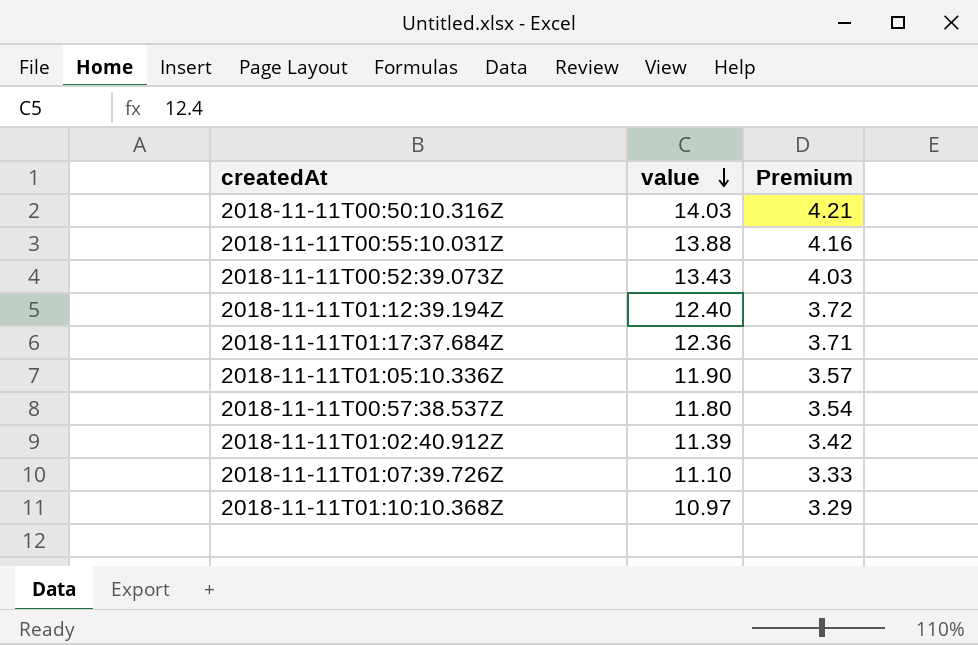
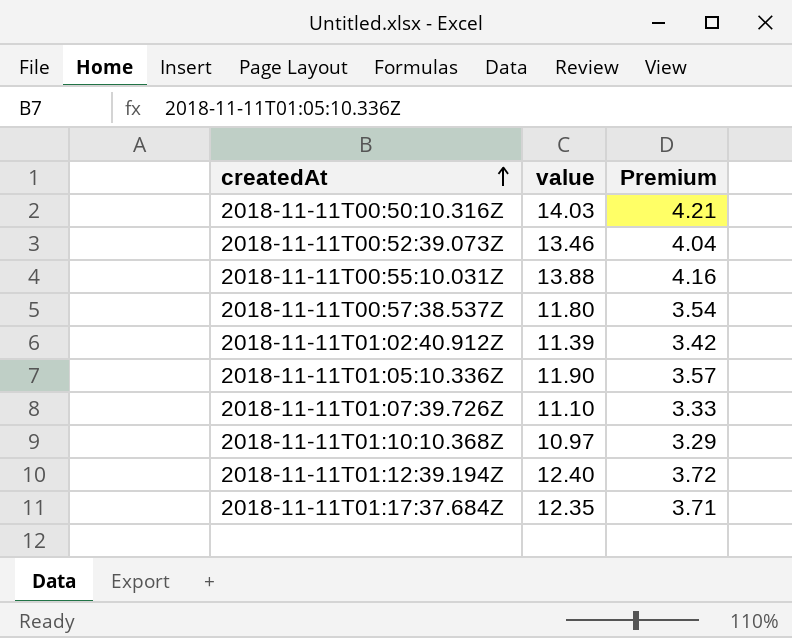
row order: value descending -> createdAt ascending
2018-11-11T00:52:39.073Z | value: 13.43 -> 13.46
2018-11-11T00:52:39.073Z | Premium: 4.03 -> 4.04
2018-11-11T01:17:37.684Z | value: 12.36 -> 12.35

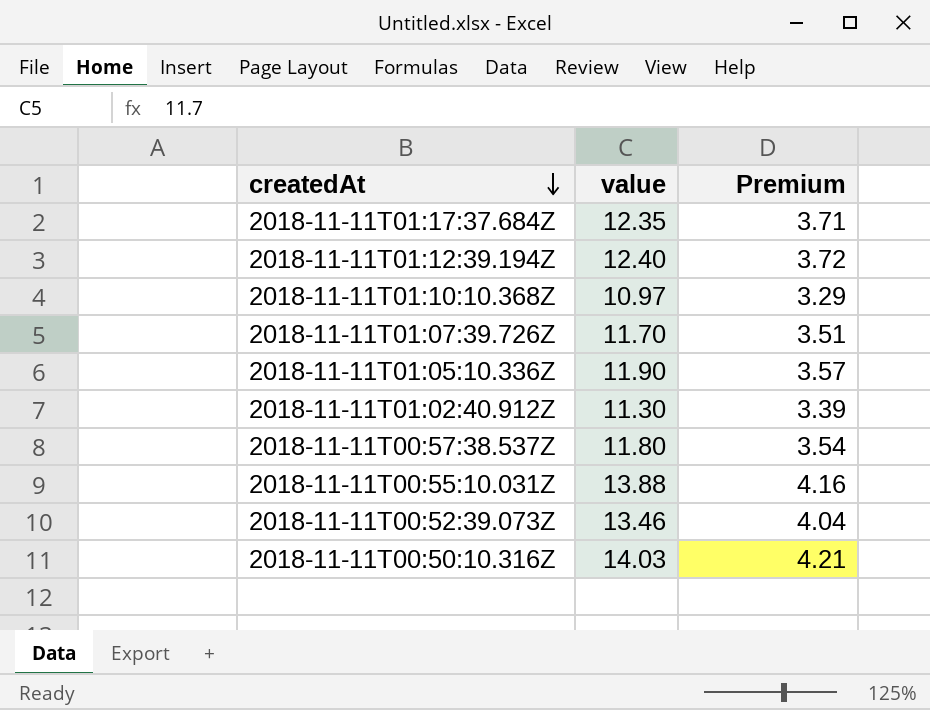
row order: createdAt ascending -> createdAt descending
2018-11-11T01:07:39.726Z | value: 11.10 -> 11.70
2018-11-11T01:07:39.726Z | Premium: 3.33 -> 3.51
2018-11-11T01:02:40.912Z | value: 11.39 -> 11.30
2018-11-11T01:02:40.912Z | Premium: 3.42 -> 3.39

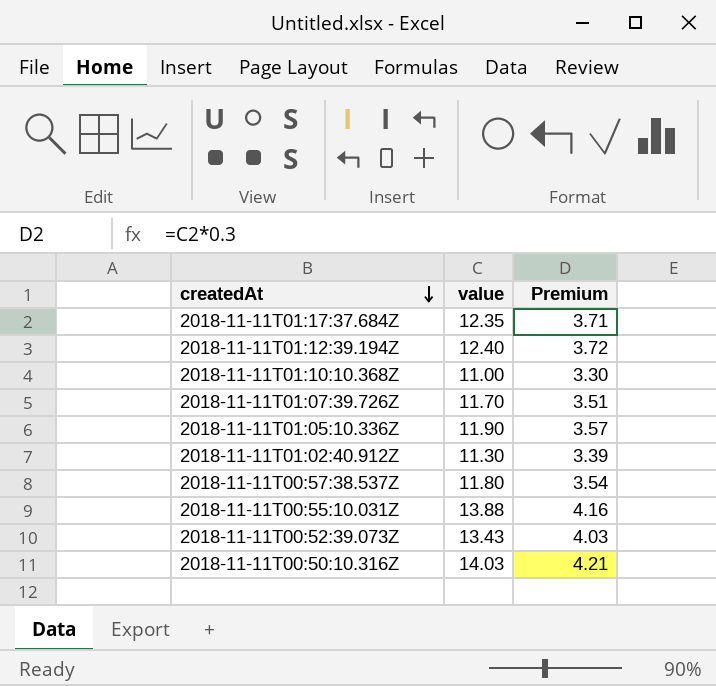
2018-11-11T01:10:10.368Z | value: 10.97 -> 11.00
2018-11-11T01:10:10.368Z | Premium: 3.29 -> 3.30
2018-11-11T00:52:39.073Z | value: 13.46 -> 13.43
2018-11-11T00:52:39.073Z | Premium: 4.04 -> 4.03

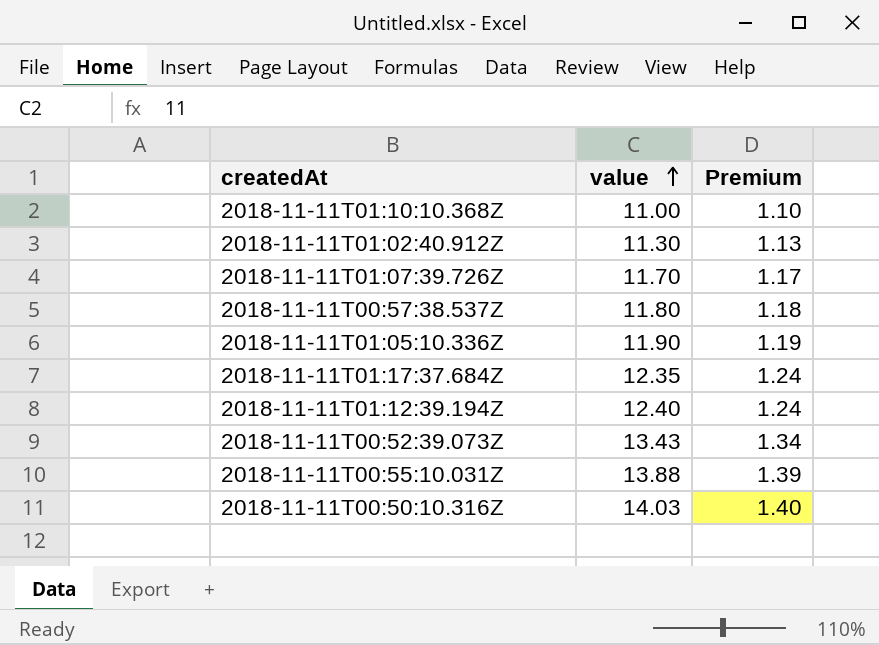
row order: createdAt descending -> value ascending
column Premium | formula: [value] * 0.3 -> [value] * 0.1

